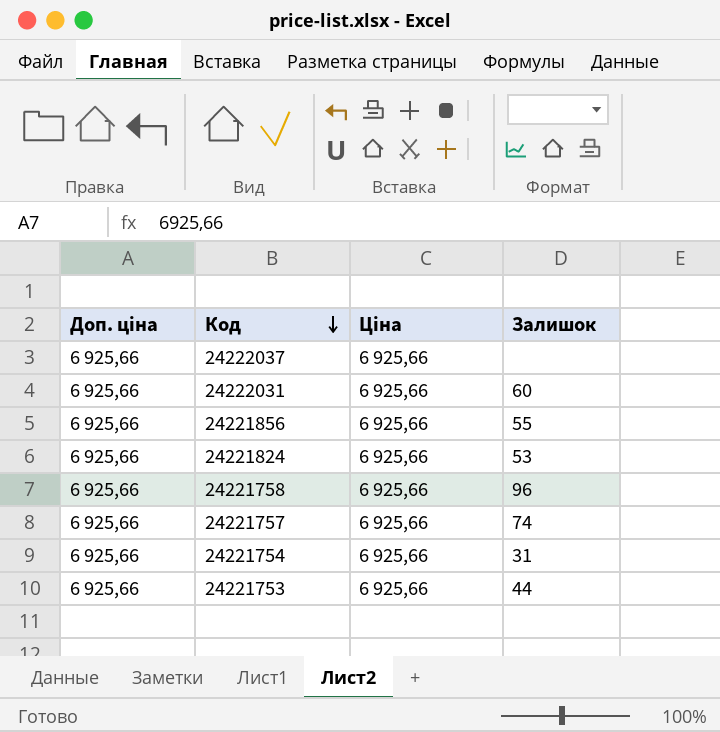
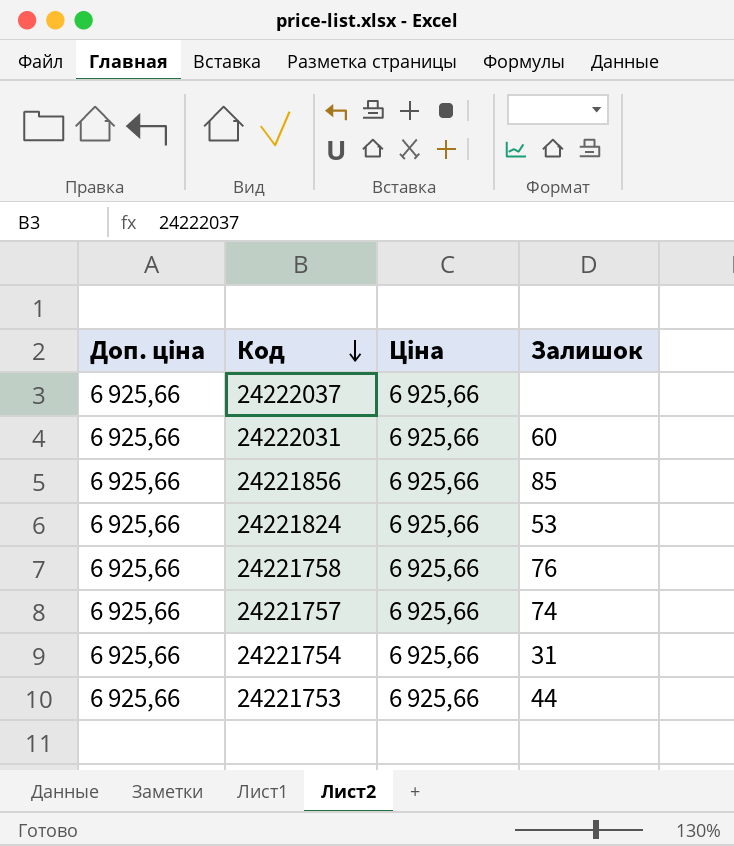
24221856 | Залишок: 55 -> 85
24221758 | Залишок: 96 -> 76

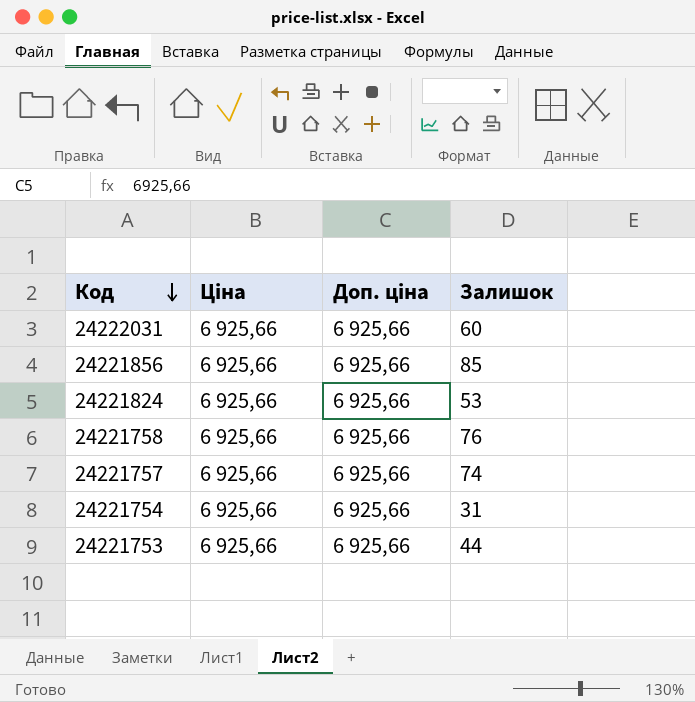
column Доп. ціна | position: 1 -> 3
row 24222037: 6 925,66 | 6 925,66 | none -> none

